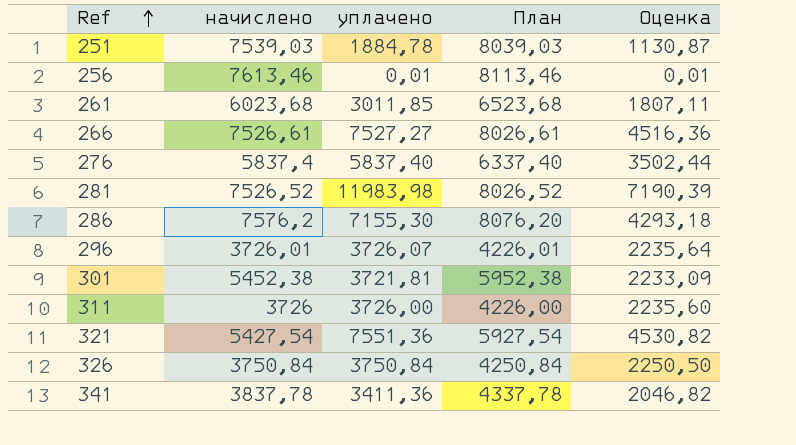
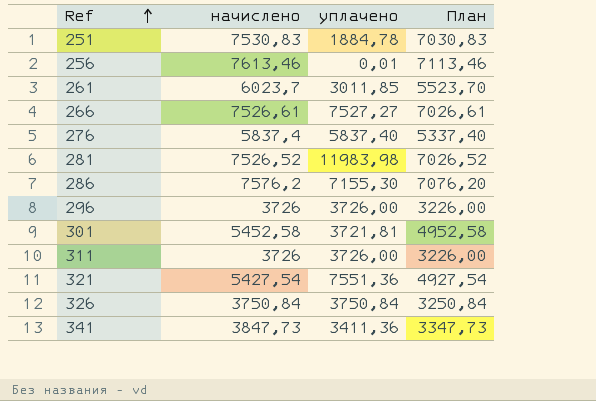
column Оценка | formula: [уплачено] * 0,6 -> none
column План | formula: [начислено] + 500 -> [начислено] - 500
251 | начислено: 7539,03 -> 7530,83
261 | начислено: 6023,68 -> 6023,7
296 | начислено: 3726,01 -> 3726
296 | уплачено: 3726,07 -> 3726,00
301 | начислено: 5452,38 -> 5452,58
341 | начислено: 3837,78 -> 3847,73

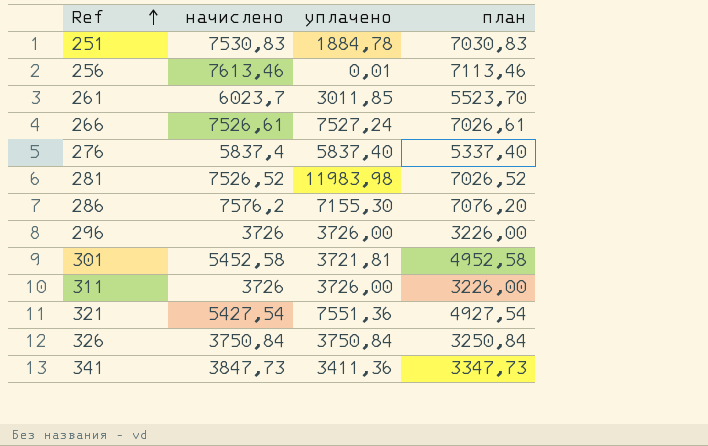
column name: План -> план
266 | уплачено: 7527,27 -> 7527,24

